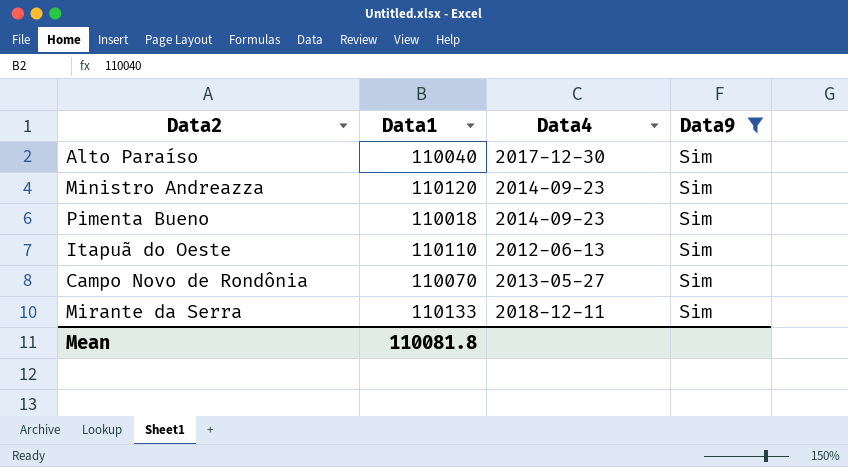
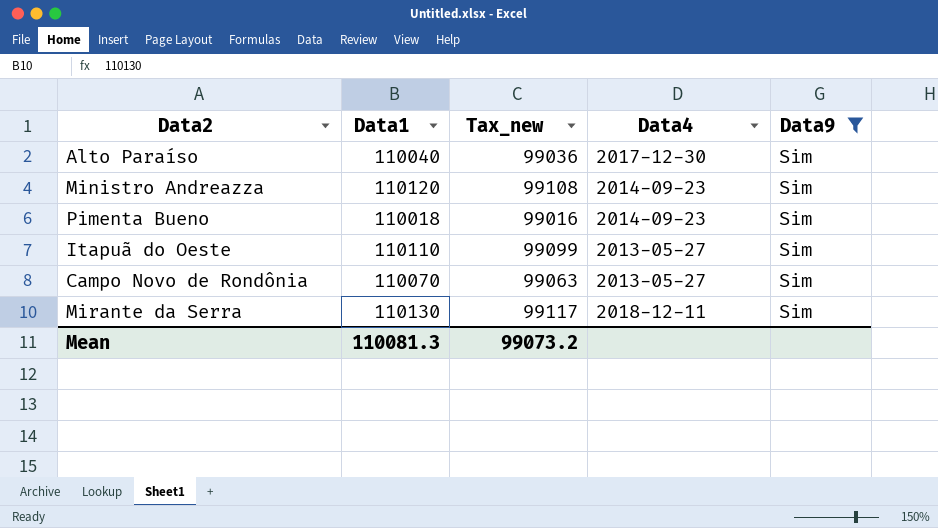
column Tax_new | formula: none -> [Data1] * 0.9
Itapuã do Oeste | Data4: 2012-06-13 -> 2013-05-27
Mirante da Serra | Data1: 110133 -> 110130
Mean | Data1: 110081.8 -> 110081.3

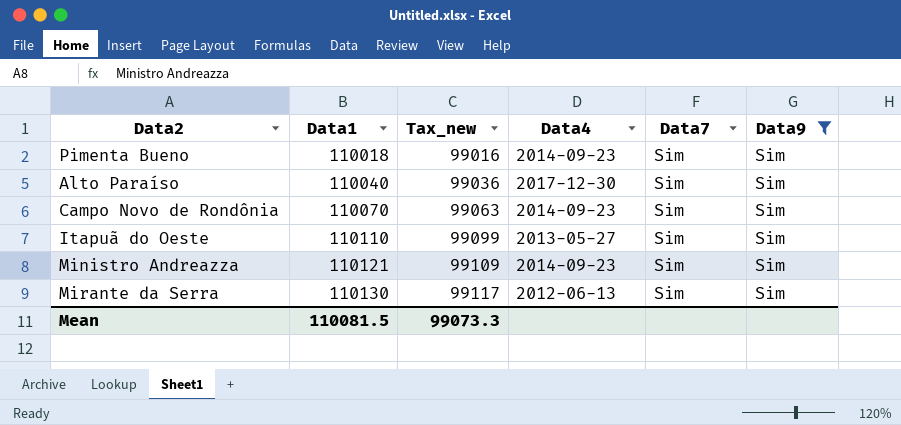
row order: none -> Data1 ascending
column Data7 | position: none -> 5
Campo Novo de Rondônia | Data4: 2013-05-27 -> 2014-09-23
Ministro Andreazza | Data1: 110120 -> 110121
Ministro Andreazza | Tax_new: 99108 -> 99109
Mirante da Serra | Data4: 2018-12-11 -> 2012-06-13
Mean | Data1: 110081.3 -> 110081.5
Mean | Tax_new: 99073.2 -> 99073.3

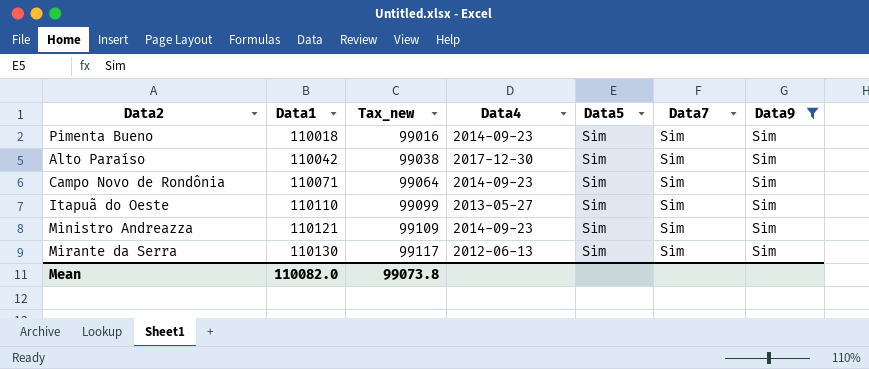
column Data5 | position: none -> 5
Alto Paraíso | Data1: 110040 -> 110042
Alto Paraíso | Tax_new: 99036 -> 99038
Campo Novo de Rondônia | Data1: 110070 -> 110071
Campo Novo de Rondônia | Tax_new: 99063 -> 99064
Mean | Data1: 110081.5 -> 110082.0
Mean | Tax_new: 99073.3 -> 99073.8

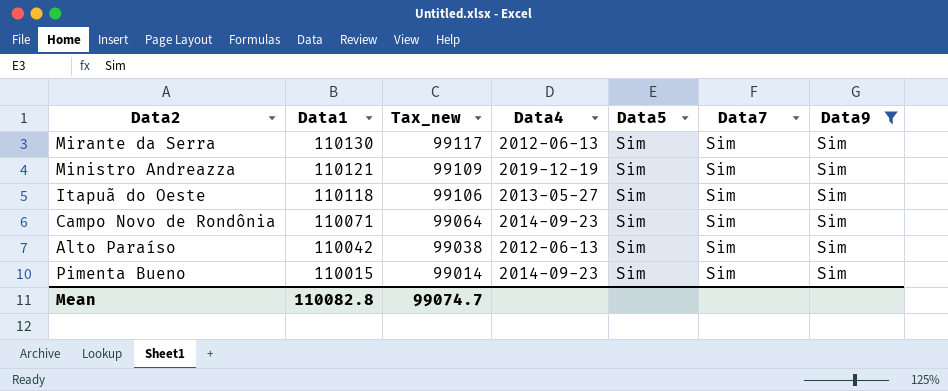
row order: Data1 ascending -> Data1 descending
Ministro Andreazza | Data4: 2014-09-23 -> 2019-12-19
Itapuã do Oeste | Data1: 110110 -> 110118
Itapuã do Oeste | Tax_new: 99099 -> 99106
Alto Paraíso | Data4: 2017-12-30 -> 2012-06-13
Pimenta Bueno | Data1: 110018 -> 110015
Pimenta Bueno | Tax_new: 99016 -> 99014
Mean | Data1: 110082.0 -> 110082.8
Mean | Tax_new: 99073.8 -> 99074.7

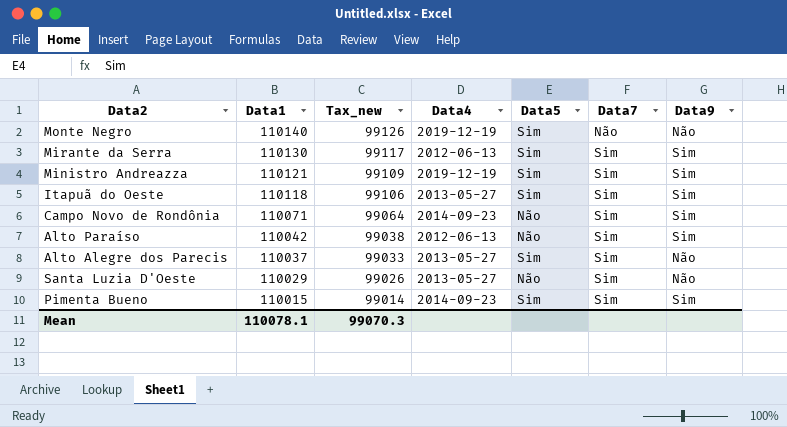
filter: Data9 = Sim -> none
Campo Novo de Rondônia | Data5: Sim -> Não
Alto Paraíso | Data5: Sim -> Não
Mean | Data1: 110082.8 -> 110078.1
Mean | Tax_new: 99074.7 -> 99070.3

